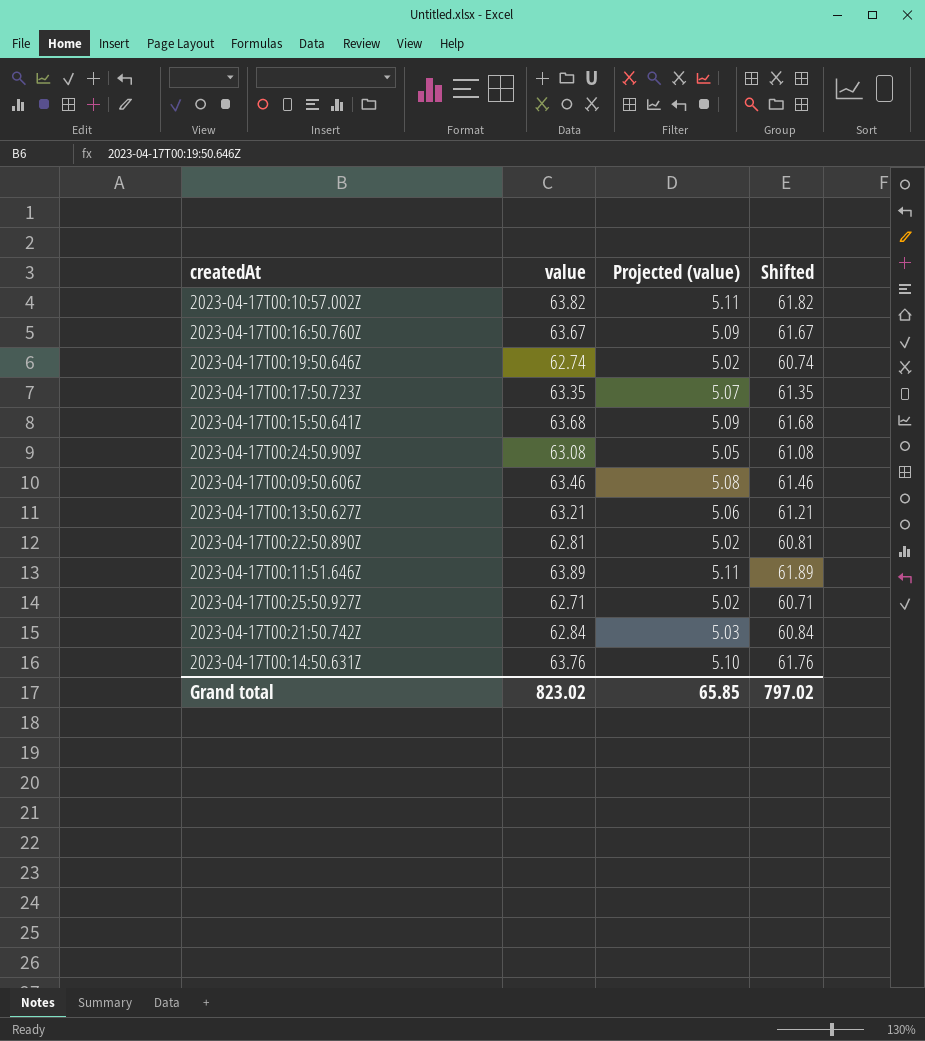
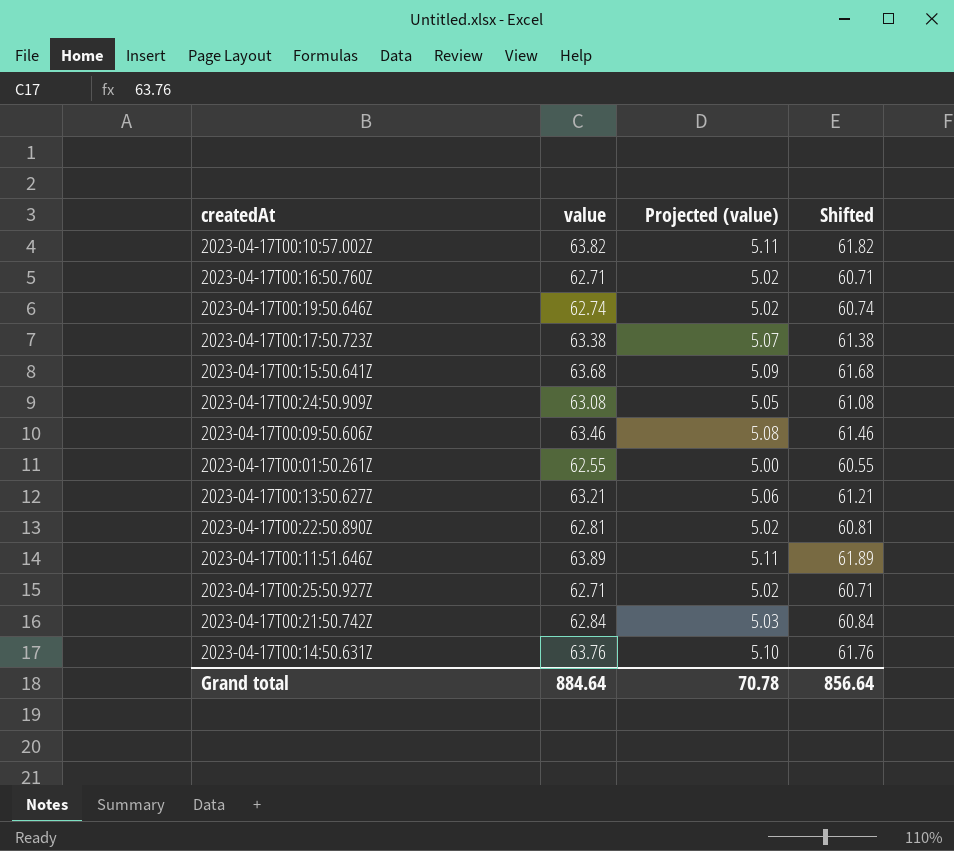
2023-04-17T00:16:50.760Z | value: 63.67 -> 62.71
2023-04-17T00:16:50.760Z | Projected (value): 5.09 -> 5.02
2023-04-17T00:16:50.760Z | Shifted: 61.67 -> 60.71
2023-04-17T00:17:50.723Z | value: 63.35 -> 63.38
2023-04-17T00:17:50.723Z | Shifted: 61.35 -> 61.38
row 2023-04-17T00:01:50.261Z: none -> 62.55 | 5.00 | 60.55
Grand total | value: 823.02 -> 884.64
Grand total | Projected (value): 65.85 -> 70.78
Grand total | Shifted: 797.02 -> 856.64

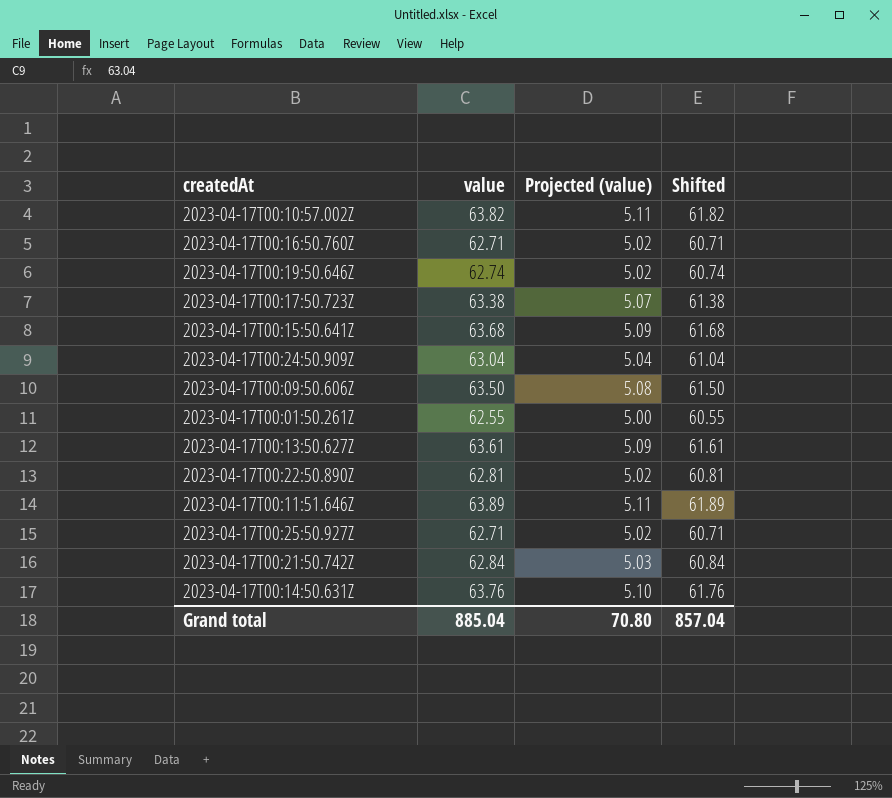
2023-04-17T00:24:50.909Z | value: 63.08 -> 63.04
2023-04-17T00:24:50.909Z | Projected (value): 5.05 -> 5.04
2023-04-17T00:24:50.909Z | Shifted: 61.08 -> 61.04
2023-04-17T00:09:50.606Z | value: 63.46 -> 63.50
2023-04-17T00:09:50.606Z | Shifted: 61.46 -> 61.50
2023-04-17T00:13:50.627Z | value: 63.21 -> 63.61
2023-04-17T00:13:50.627Z | Projected (value): 5.06 -> 5.09
2023-04-17T00:13:50.627Z | Shifted: 61.21 -> 61.61
Grand total | value: 884.64 -> 885.04
Grand total | Projected (value): 70.78 -> 70.80
Grand total | Shifted: 856.64 -> 857.04

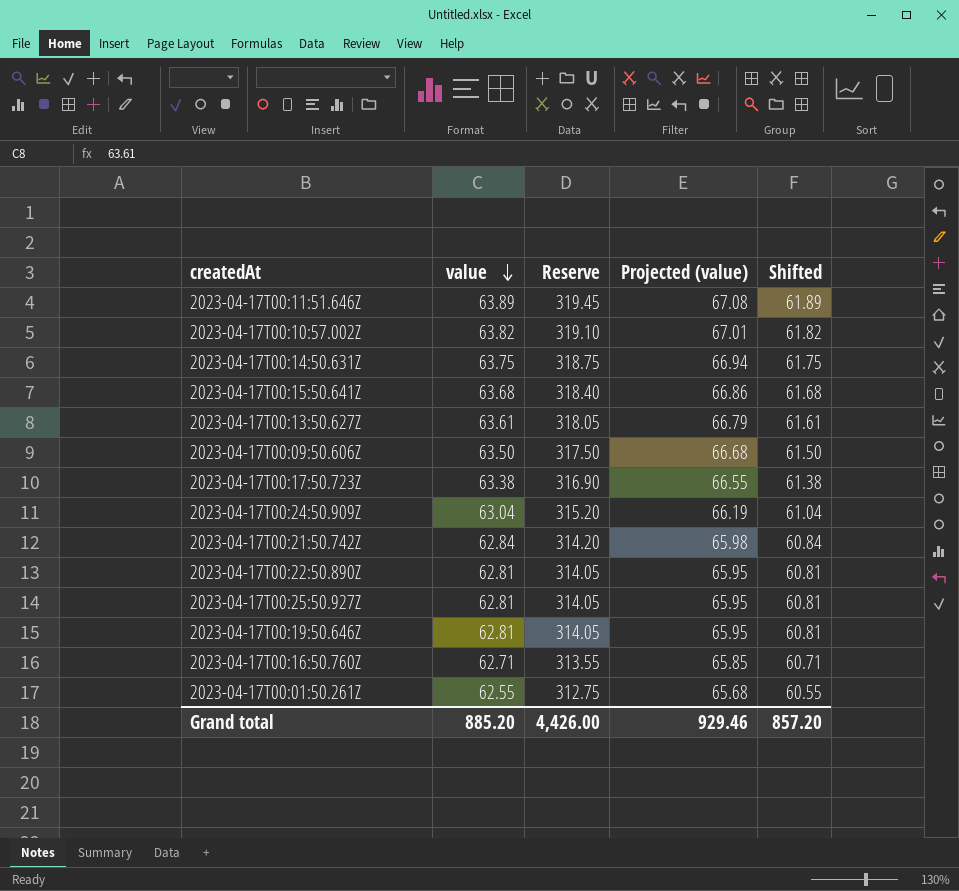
row order: none -> value descending
column Reserve | formula: none -> [value] * 5
column Projected (value) | formula: [value] * 0.08 -> [value] * 1.05
2023-04-17T00:14:50.631Z | value: 63.76 -> 63.75
2023-04-17T00:14:50.631Z | Shifted: 61.76 -> 61.75
2023-04-17T00:25:50.927Z | value: 62.71 -> 62.81
2023-04-17T00:25:50.927Z | Shifted: 60.71 -> 60.81
2023-04-17T00:19:50.646Z | value: 62.74 -> 62.81
2023-04-17T00:19:50.646Z | Shifted: 60.74 -> 60.81
Grand total | value: 885.04 -> 885.20
Grand total | Projected (value): 70.80 -> 929.46
Grand total | Shifted: 857.04 -> 857.20

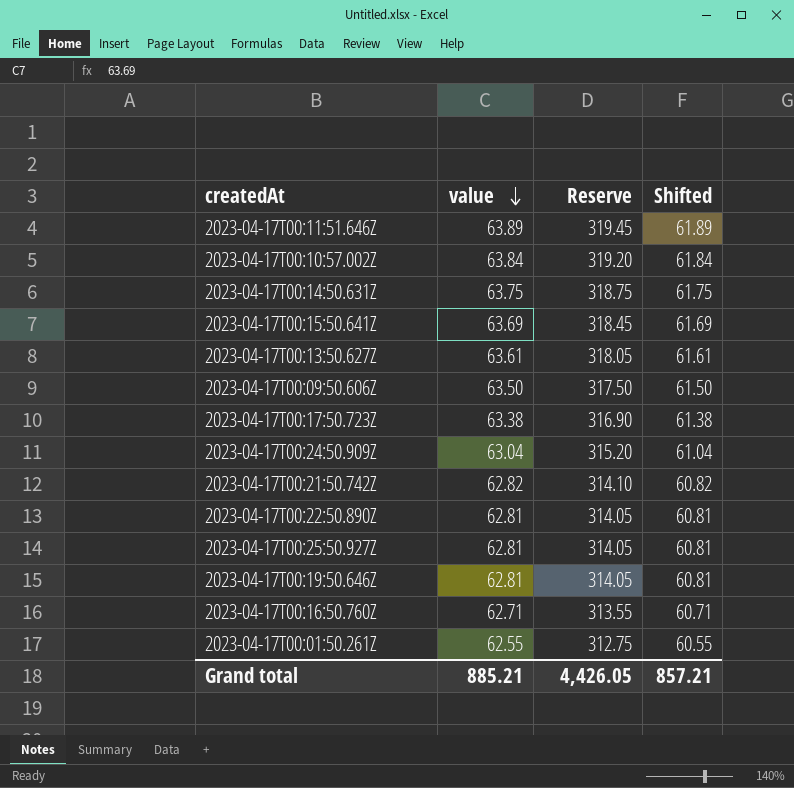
column Projected (value) | formula: [value] * 1.05 -> none
2023-04-17T00:10:57.002Z | value: 63.82 -> 63.84
2023-04-17T00:10:57.002Z | Reserve: 319.10 -> 319.20
2023-04-17T00:10:57.002Z | Shifted: 61.82 -> 61.84
2023-04-17T00:15:50.641Z | value: 63.68 -> 63.69
2023-04-17T00:15:50.641Z | Reserve: 318.40 -> 318.45
2023-04-17T00:15:50.641Z | Shifted: 61.68 -> 61.69
2023-04-17T00:21:50.742Z | value: 62.84 -> 62.82
2023-04-17T00:21:50.742Z | Reserve: 314.20 -> 314.10
2023-04-17T00:21:50.742Z | Shifted: 60.84 -> 60.82
Grand total | value: 885.20 -> 885.21
Grand total | Reserve: 4,426.00 -> 4,426.05
Grand total | Shifted: 857.20 -> 857.21

